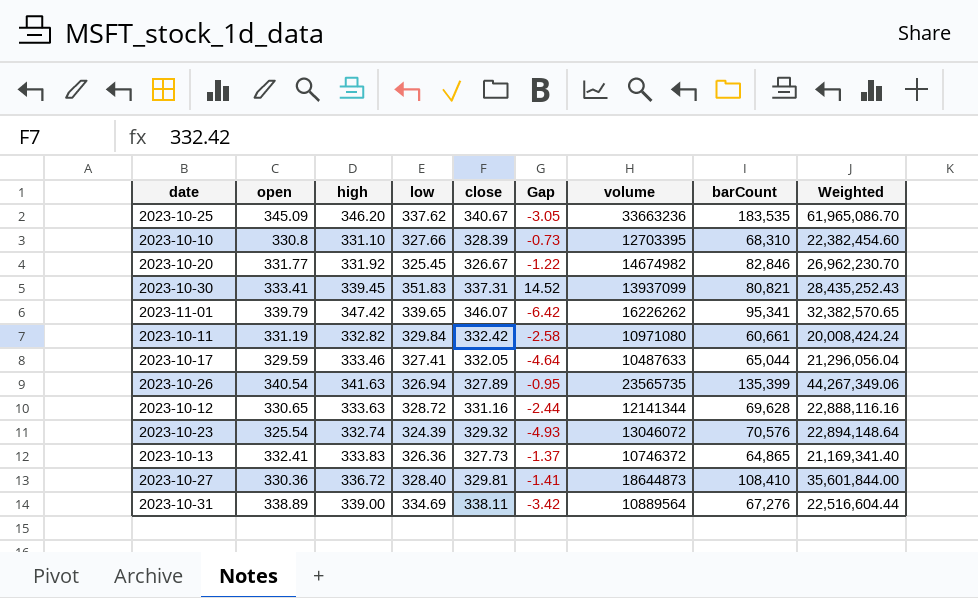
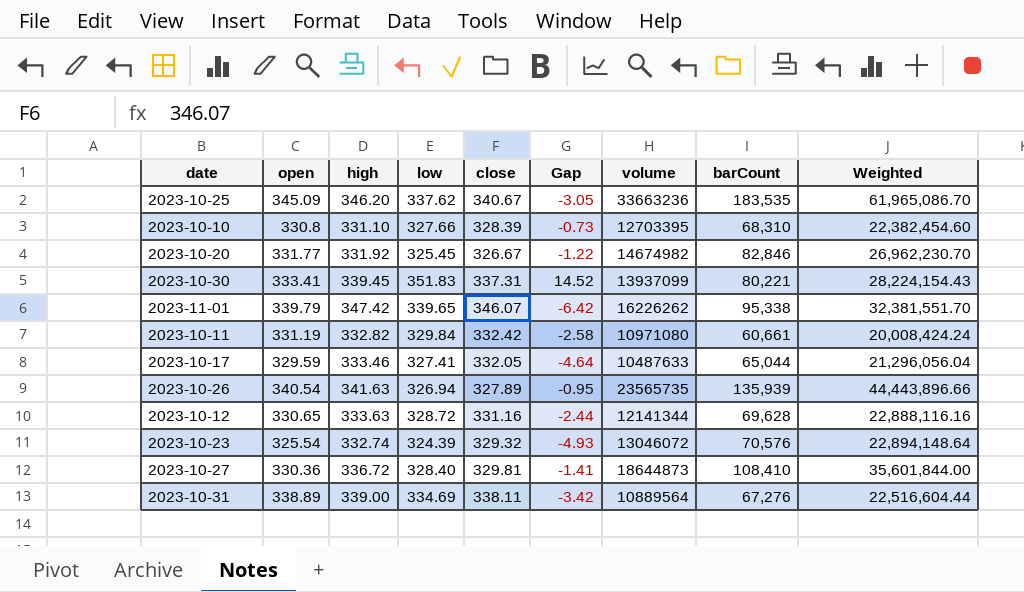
row 2023-10-13: 332.41 | 333.83 | 326.36 | 327.73 | -1.37 | 10746372 | 64,865 | 21,169,341.40 -> none
2023-10-30 | barCount: 80,821 -> 80,221
2023-10-30 | Weighted: 28,435,252.43 -> 28,224,154.43
2023-11-01 | barCount: 95,341 -> 95,338
2023-11-01 | Weighted: 32,382,570.65 -> 32,381,551.70
2023-10-26 | barCount: 135,399 -> 135,939
2023-10-26 | Weighted: 44,267,349.06 -> 44,443,896.66

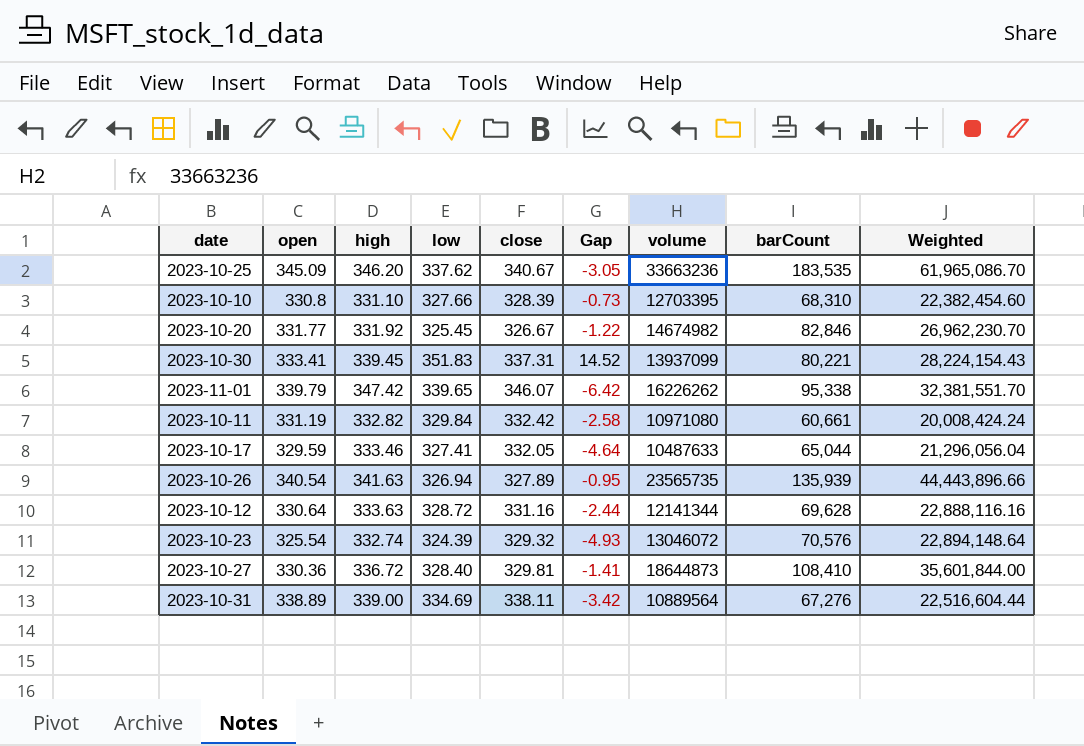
2023-10-12 | open: 330.65 -> 330.64

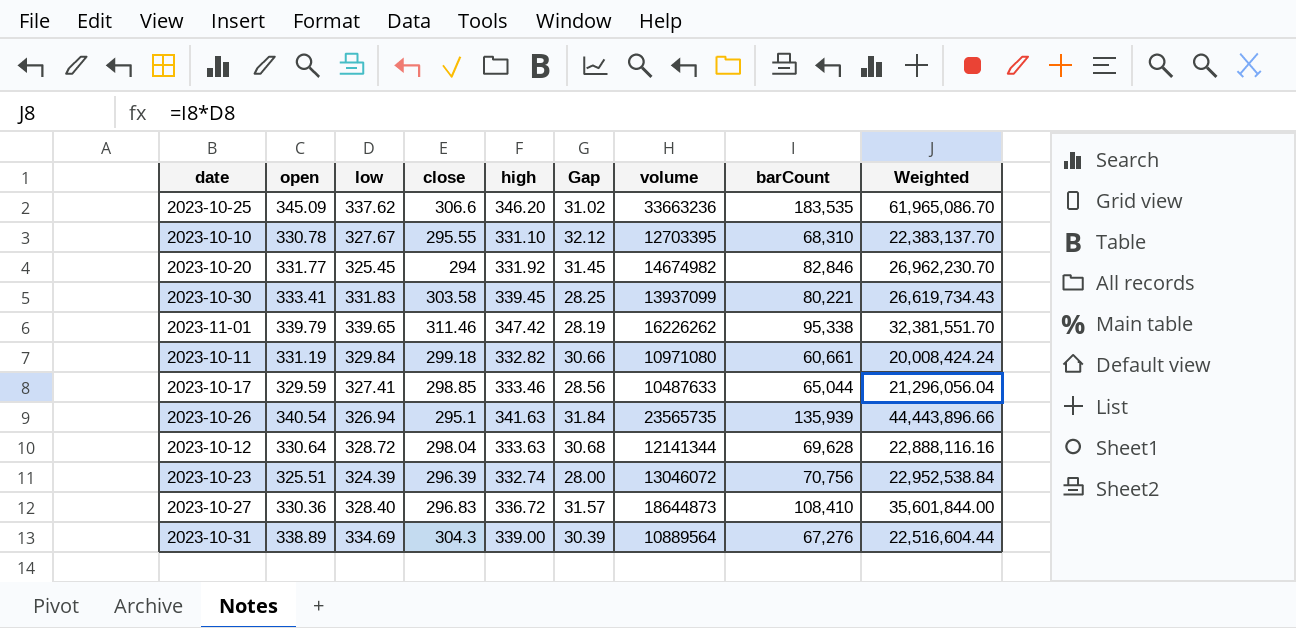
column high | position: 3 -> 5
2023-10-25 | close: 340.67 -> 306.6
2023-10-25 | Gap: -3.05 -> 31.02
2023-10-10 | open: 330.8 -> 330.78
2023-10-10 | low: 327.66 -> 327.67
2023-10-10 | close: 328.39 -> 295.55
2023-10-10 | Gap: -0.73 -> 32.12
2023-10-10 | Weighted: 22,382,454.60 -> 22,383,137.70
2023-10-20 | close: 326.67 -> 294
2023-10-20 | Gap: -1.22 -> 31.45
2023-10-30 | low: 351.83 -> 331.83
2023-10-30 | close: 337.31 -> 303.58
2023-10-30 | Gap: 14.52 -> 28.25
2023-10-30 | Weighted: 28,224,154.43 -> 26,619,734.43
2023-11-01 | close: 346.07 -> 311.46
2023-11-01 | Gap: -6.42 -> 28.19
2023-10-11 | close: 332.42 -> 299.18
2023-10-11 | Gap: -2.58 -> 30.66
2023-10-17 | close: 332.05 -> 298.85
2023-10-17 | Gap: -4.64 -> 28.56
2023-10-26 | close: 327.89 -> 295.1
2023-10-26 | Gap: -0.95 -> 31.84
2023-10-12 | close: 331.16 -> 298.04
2023-10-12 | Gap: -2.44 -> 30.68
2023-10-23 | open: 325.54 -> 325.51
2023-10-23 | close: 329.32 -> 296.39
2023-10-23 | Gap: -4.93 -> 28.00
2023-10-23 | barCount: 70,576 -> 70,756
2023-10-23 | Weighted: 22,894,148.64 -> 22,952,538.84
2023-10-27 | close: 329.81 -> 296.83
2023-10-27 | Gap: -1.41 -> 31.57
2023-10-31 | close: 338.11 -> 304.3
2023-10-31 | Gap: -3.42 -> 30.39

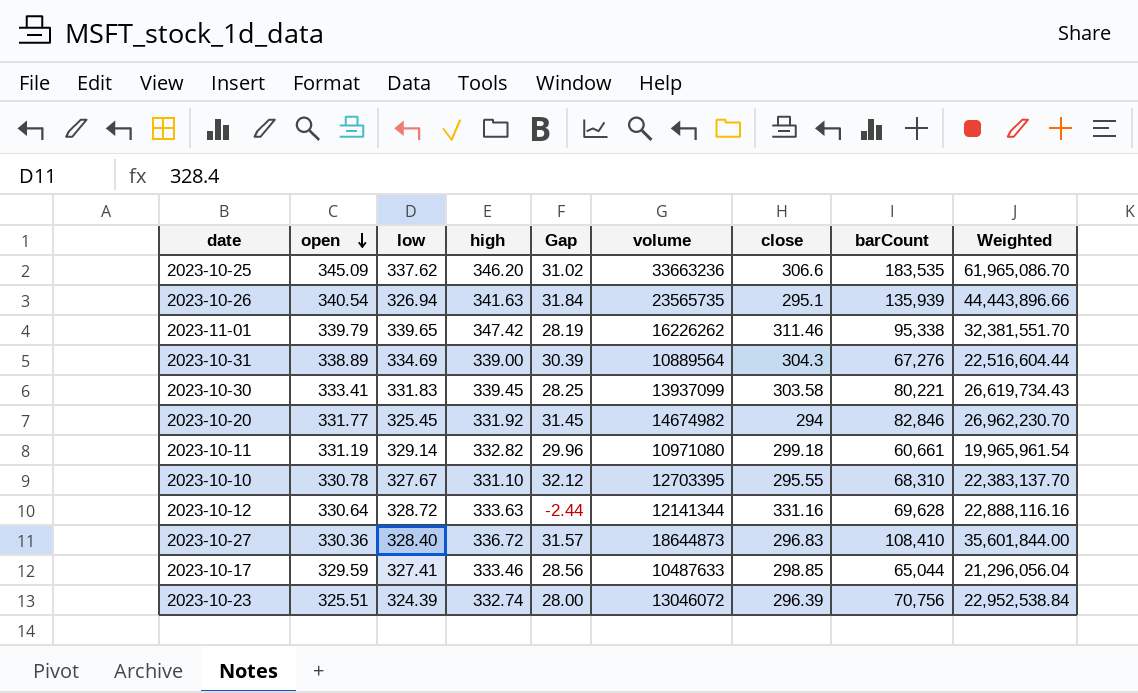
row order: none -> open descending
column close | position: 4 -> 7
2023-10-11 | low: 329.84 -> 329.14
2023-10-11 | Gap: 30.66 -> 29.96
2023-10-11 | Weighted: 20,008,424.24 -> 19,965,961.54
2023-10-12 | Gap: 30.68 -> -2.44
2023-10-12 | close: 298.04 -> 331.16

